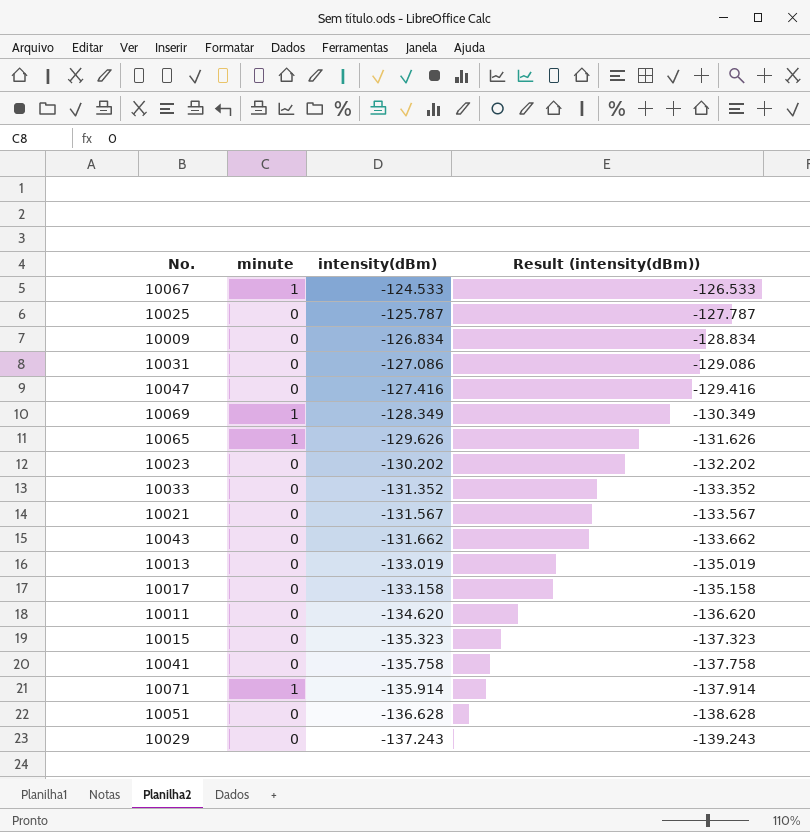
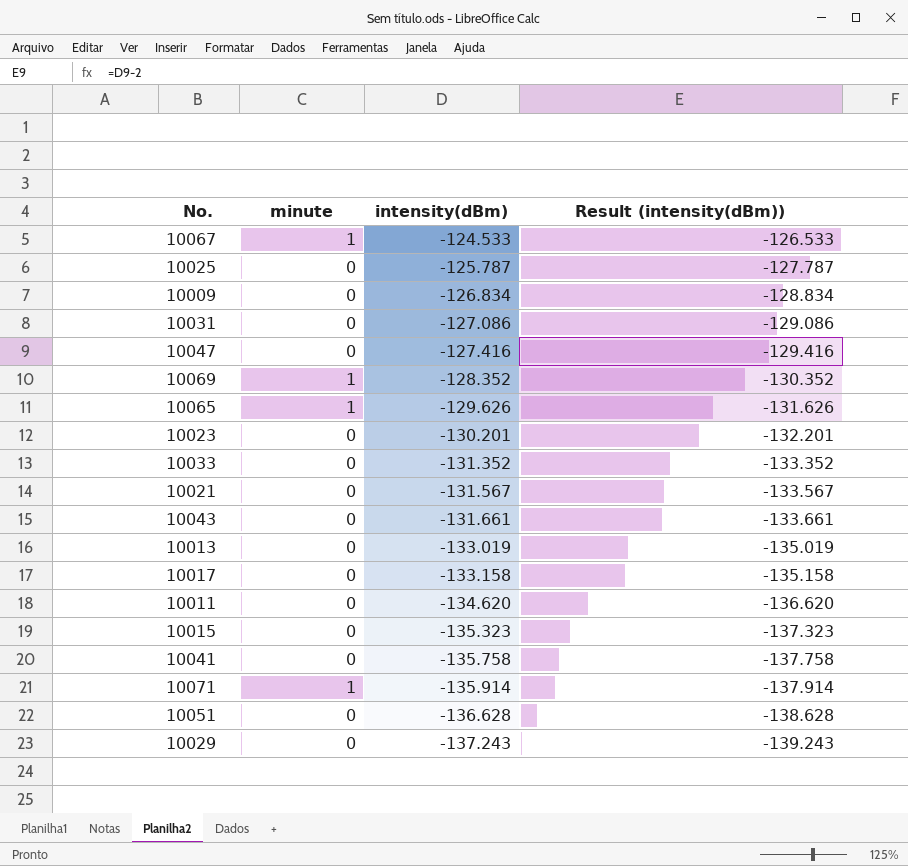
10069 | intensity(dBm): -128.349 -> -128.352
10069 | Result (intensity(dBm)): -130.349 -> -130.352
10023 | intensity(dBm): -130.202 -> -130.201
10023 | Result (intensity(dBm)): -132.202 -> -132.201
10043 | intensity(dBm): -131.662 -> -131.661
10043 | Result (intensity(dBm)): -133.662 -> -133.661

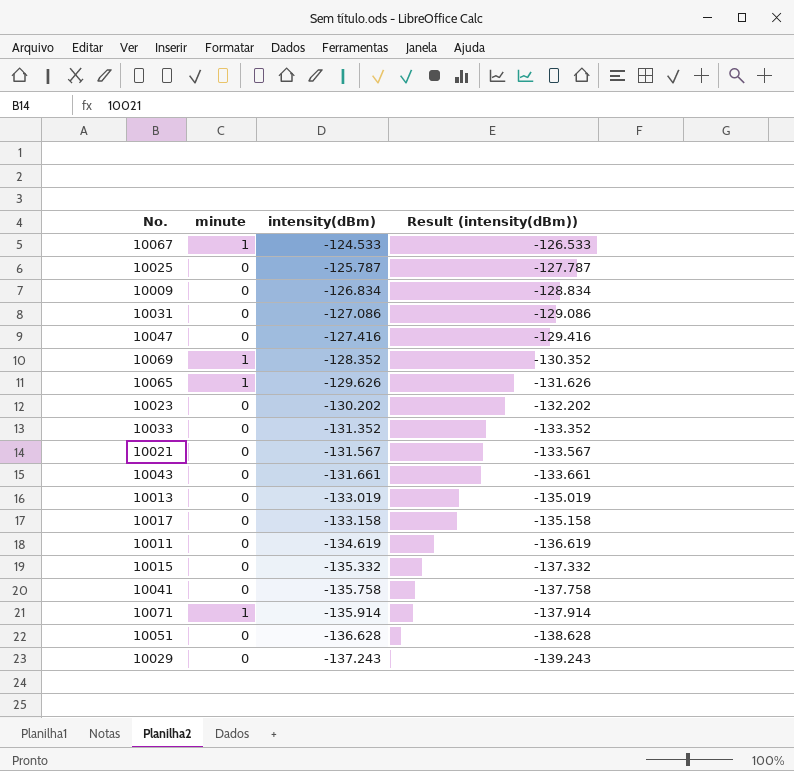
10023 | intensity(dBm): -130.201 -> -130.202
10023 | Result (intensity(dBm)): -132.201 -> -132.202
10011 | intensity(dBm): -134.620 -> -134.619
10011 | Result (intensity(dBm)): -136.620 -> -136.619
10015 | intensity(dBm): -135.323 -> -135.332
10015 | Result (intensity(dBm)): -137.323 -> -137.332

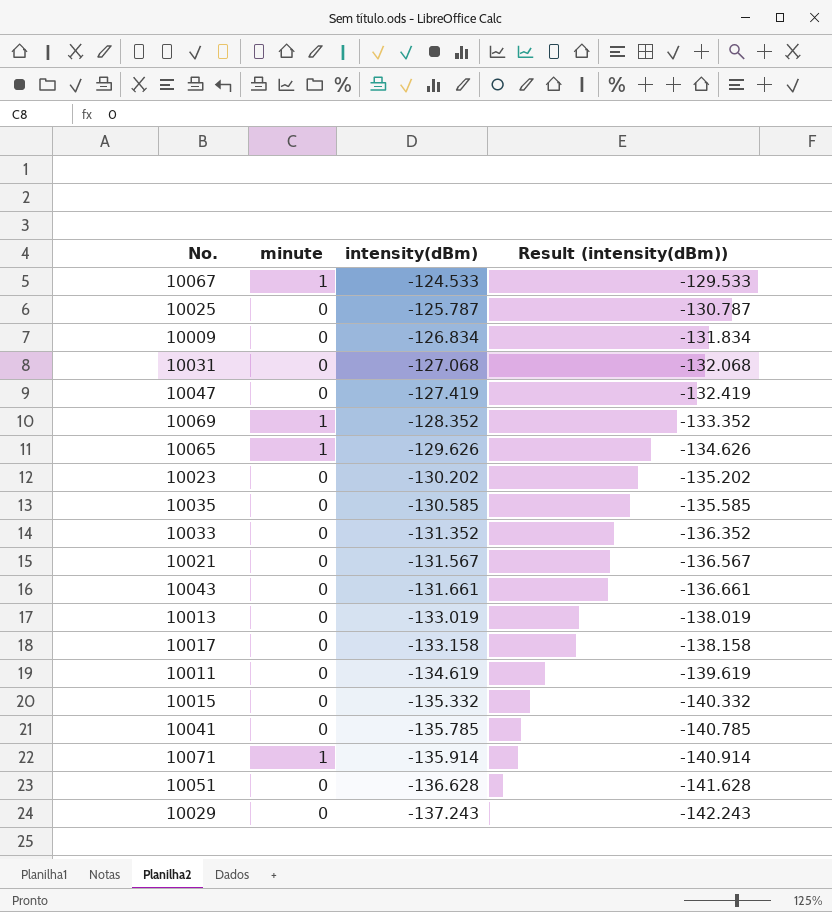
column Result (intensity(dBm)) | formula: [intensity(dBm)] - 2 -> [intensity(dBm)] - 5
10031 | intensity(dBm): -127.086 -> -127.068
10047 | intensity(dBm): -127.416 -> -127.419
row 10035: none -> 0 | -130.585 | -135.585
10041 | intensity(dBm): -135.758 -> -135.785

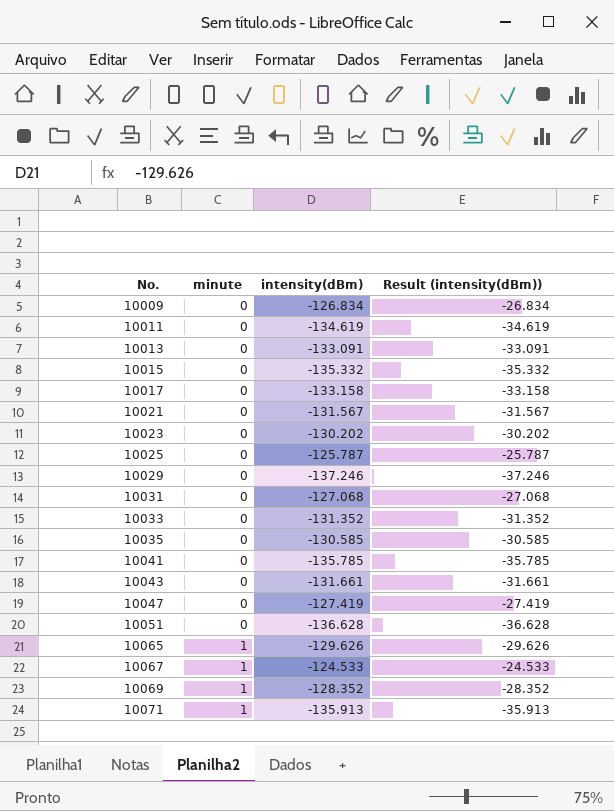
row order: intensity(dBm) descending -> No. ascending
column Result (intensity(dBm)) | formula: [intensity(dBm)] - 5 -> [intensity(dBm)] + 100
10013 | intensity(dBm): -133.019 -> -133.091
10029 | intensity(dBm): -137.243 -> -137.246
10071 | intensity(dBm): -135.914 -> -135.913

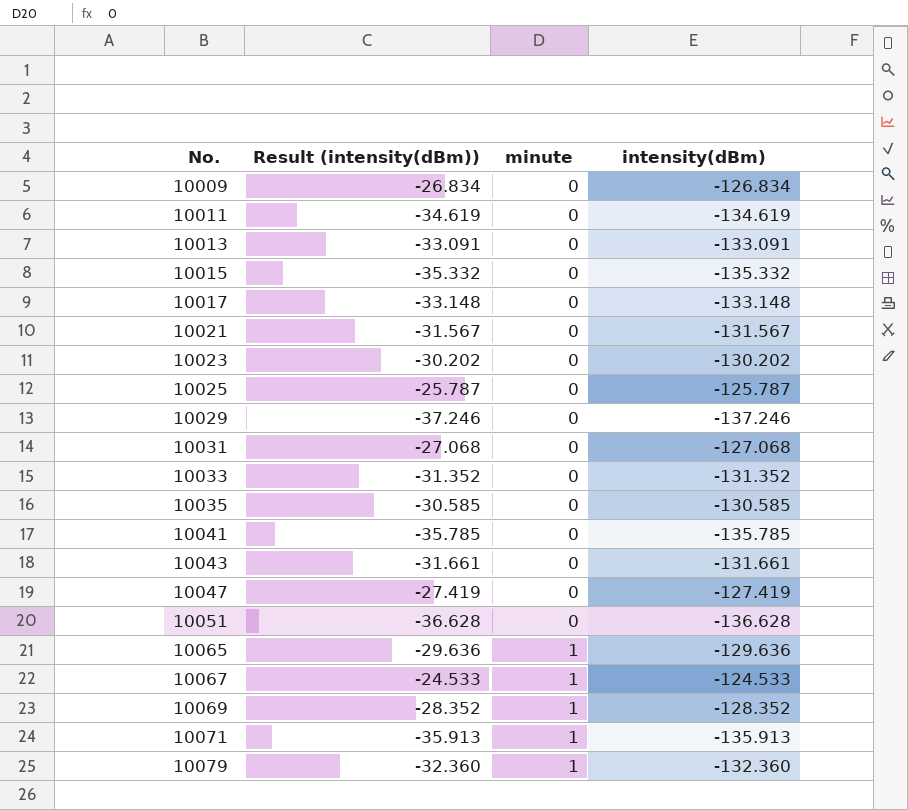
column Result (intensity(dBm)) | position: 4 -> 2
10017 | Result (intensity(dBm)): -33.158 -> -33.148
10017 | intensity(dBm): -133.158 -> -133.148
10065 | Result (intensity(dBm)): -29.626 -> -29.636
10065 | intensity(dBm): -129.626 -> -129.636
row 10079: none -> -32.360 | 1 | -132.360

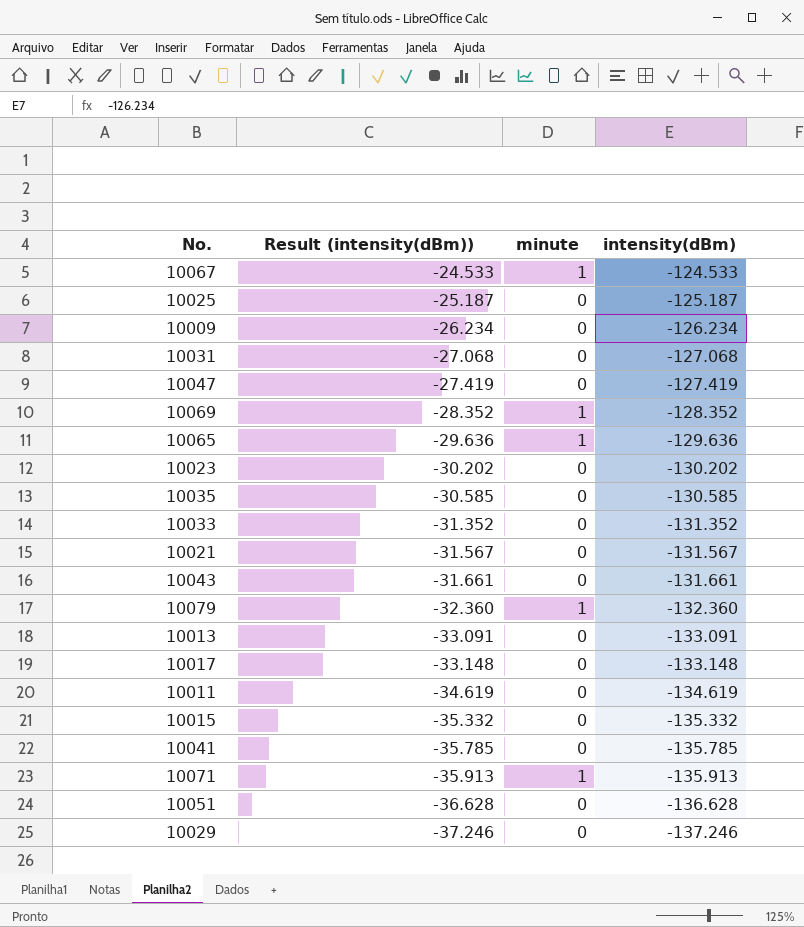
row order: No. ascending -> Result (intensity(dBm)) descending
10025 | Result (intensity(dBm)): -25.787 -> -25.187
10025 | intensity(dBm): -125.787 -> -125.187
10009 | Result (intensity(dBm)): -26.834 -> -26.234
10009 | intensity(dBm): -126.834 -> -126.234

